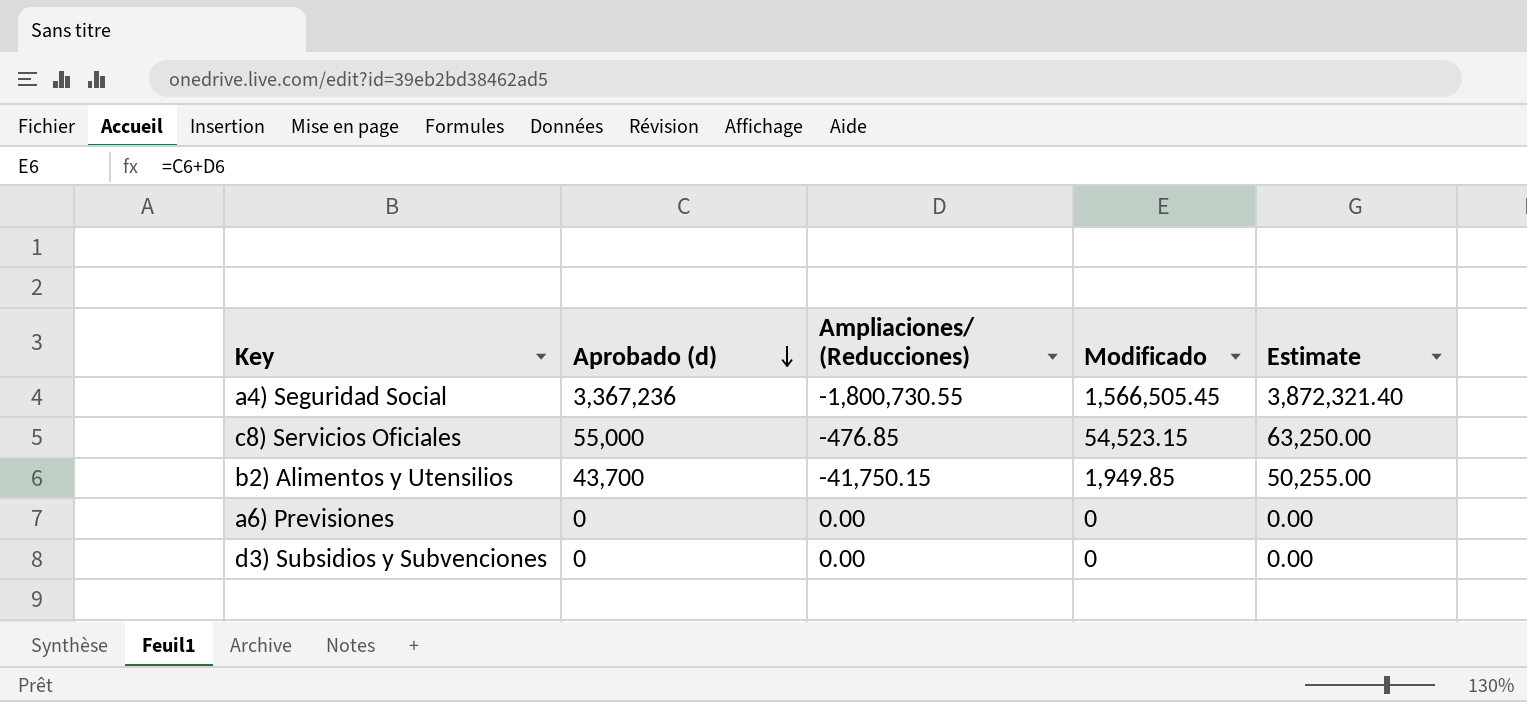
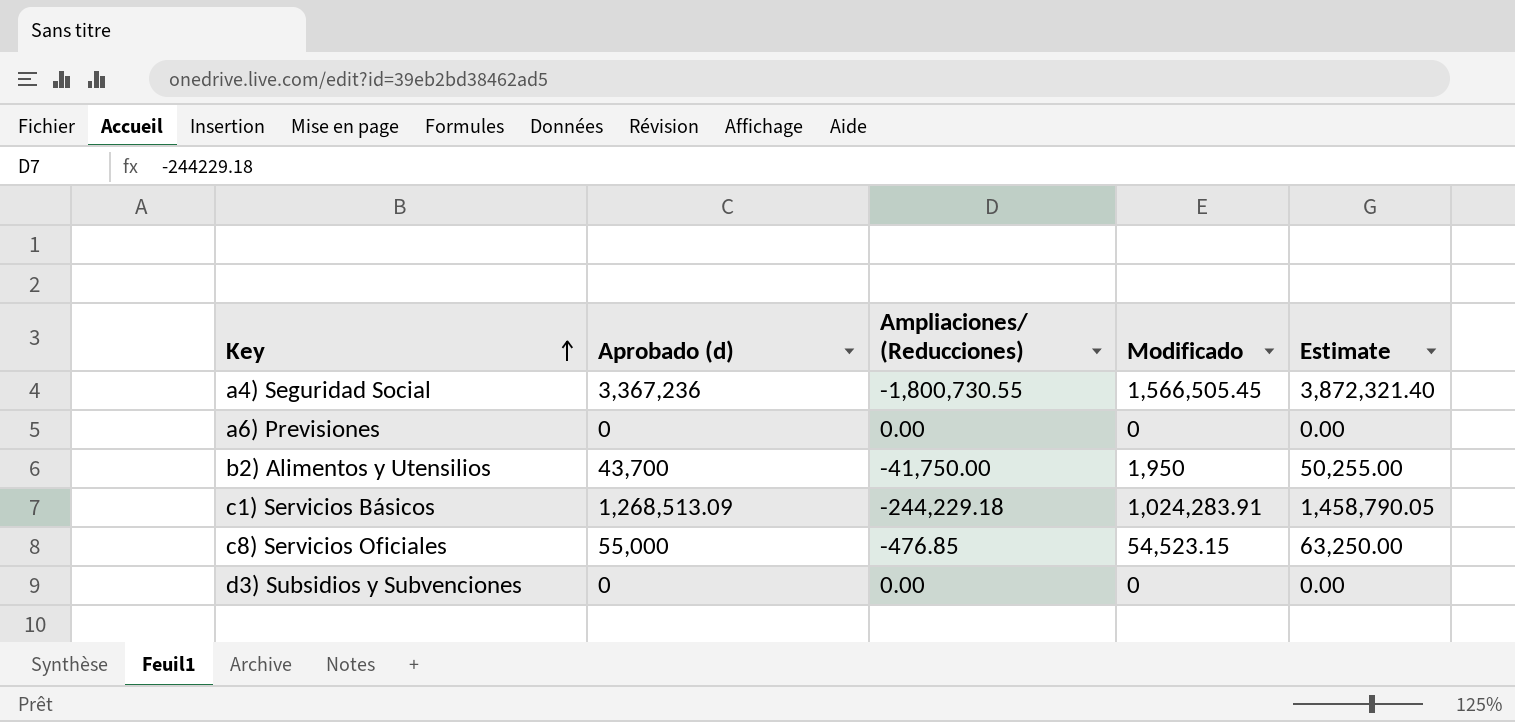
row order: Aprobado (d) descending -> Key ascending
b2) Alimentos y Utensilios | Ampliaciones/ (Reducciones): -41,750.15 -> -41,750.00
b2) Alimentos y Utensilios | Modificado: 1,949.85 -> 1,950
row c1) Servicios Básicos: none -> 1,268,513.09 | -244,229.18 | 1,024,283.91 | 1,458,790.05

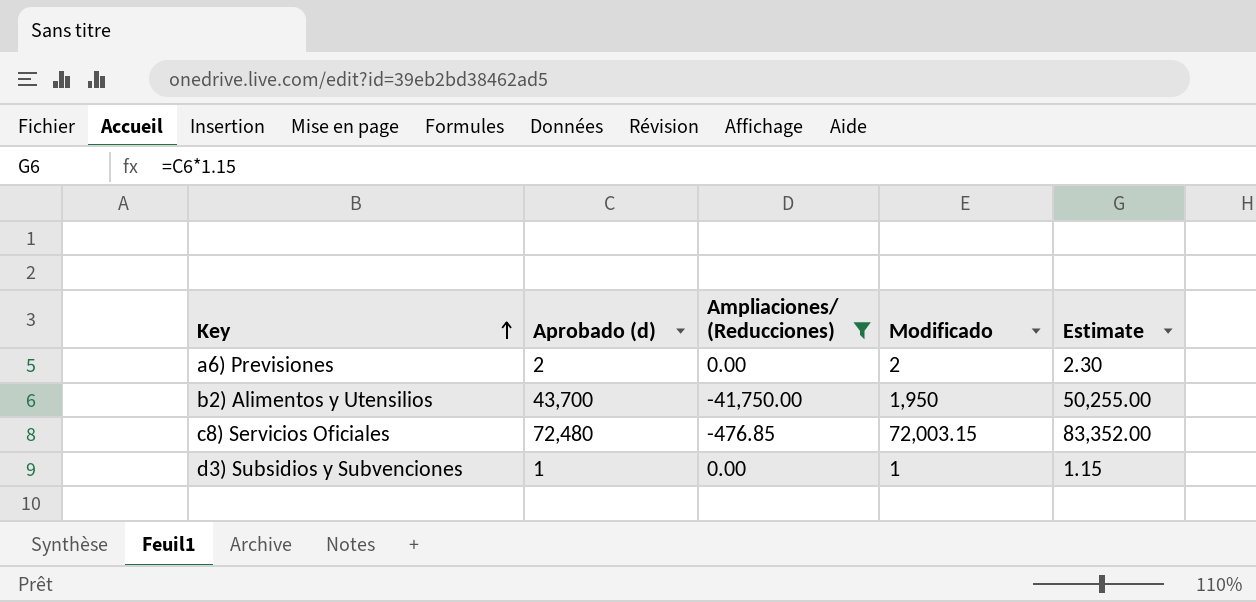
filter: none -> Ampliaciones/ (Reducciones) >= -41,750.00
a6) Previsiones | Aprobado (d): 0 -> 2
a6) Previsiones | Modificado: 0 -> 2
a6) Previsiones | Estimate: 0.00 -> 2.30
c8) Servicios Oficiales | Aprobado (d): 55,000 -> 72,480
c8) Servicios Oficiales | Modificado: 54,523.15 -> 72,003.15
c8) Servicios Oficiales | Estimate: 63,250.00 -> 83,352.00
d3) Subsidios y Subvenciones | Aprobado (d): 0 -> 1
d3) Subsidios y Subvenciones | Modificado: 0 -> 1
d3) Subsidios y Subvenciones | Estimate: 0.00 -> 1.15

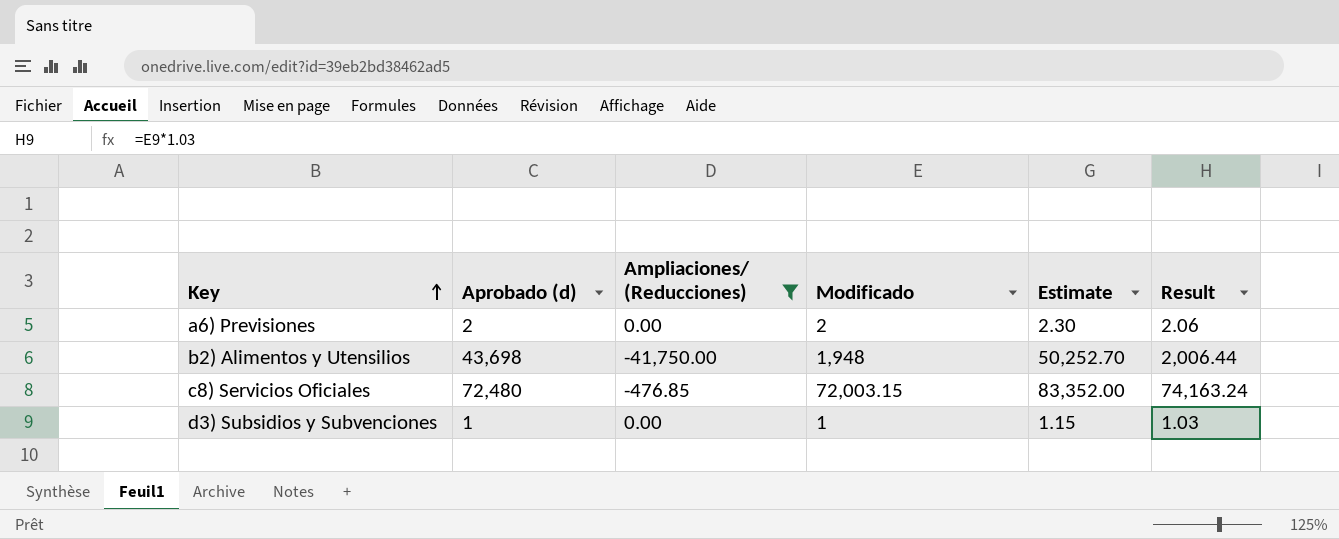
column Result | formula: none -> [Modificado] * 1.03
b2) Alimentos y Utensilios | Aprobado (d): 43,700 -> 43,698
b2) Alimentos y Utensilios | Modificado: 1,950 -> 1,948
b2) Alimentos y Utensilios | Estimate: 50,255.00 -> 50,252.70

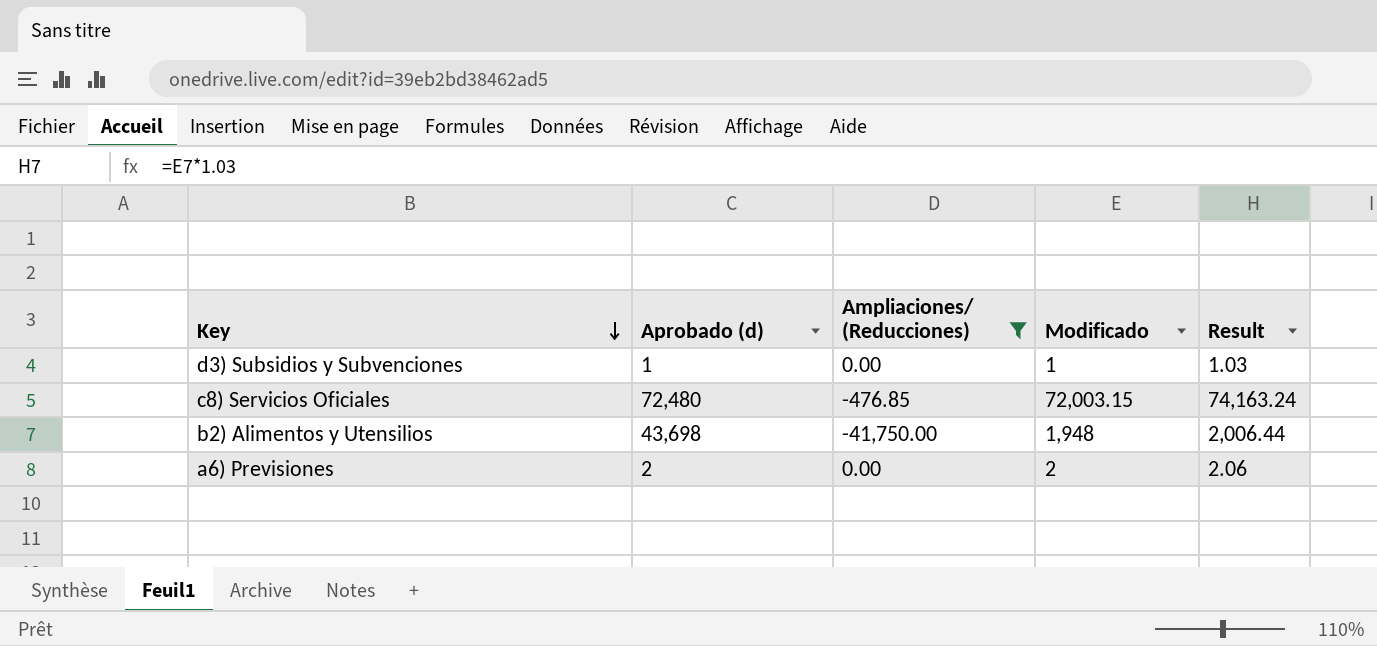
row order: Key ascending -> Key descending
column Estimate | formula: [Aprobado (d)] * 1.15 -> none

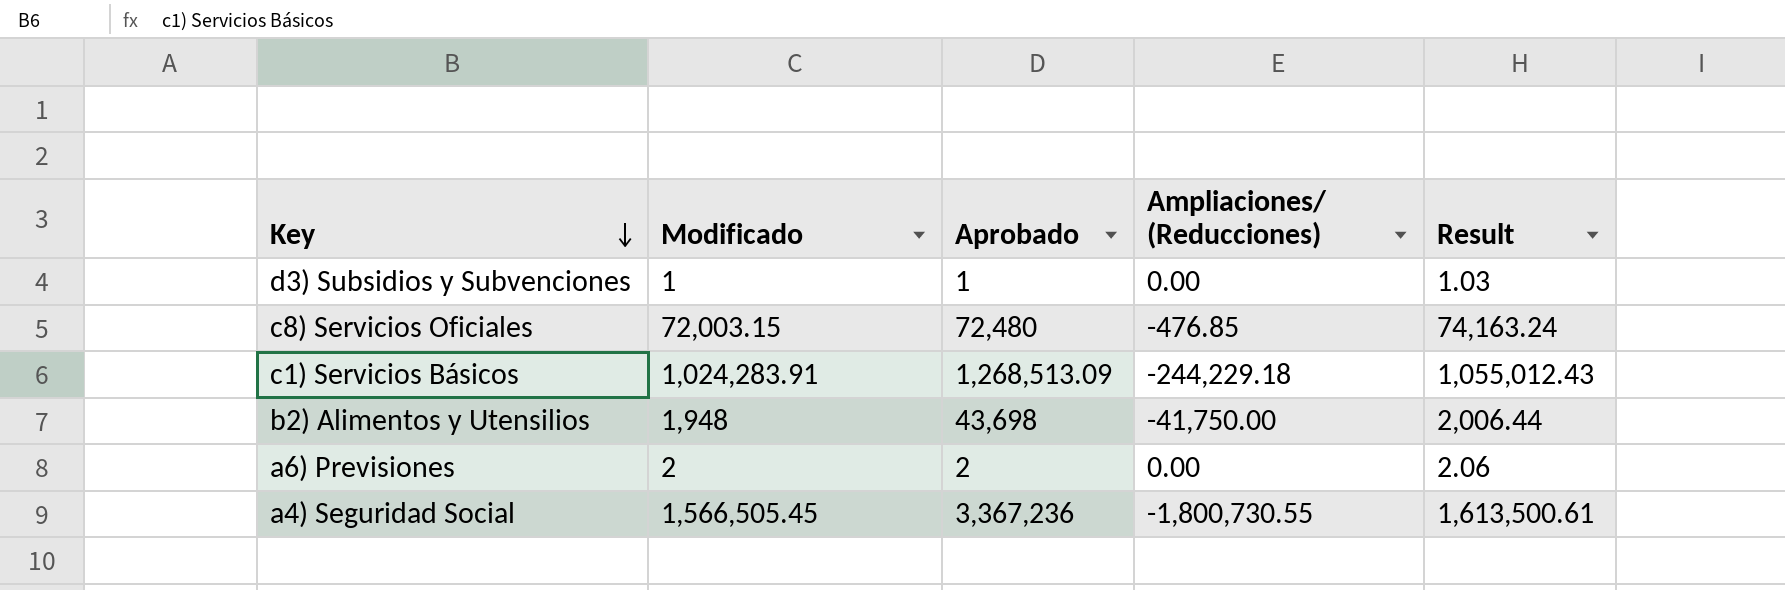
filter: Ampliaciones/ (Reducciones) >= -41,750.00 -> none
column Modificado | position: 4 -> 2
column name: Aprobado (d) -> Aprobado

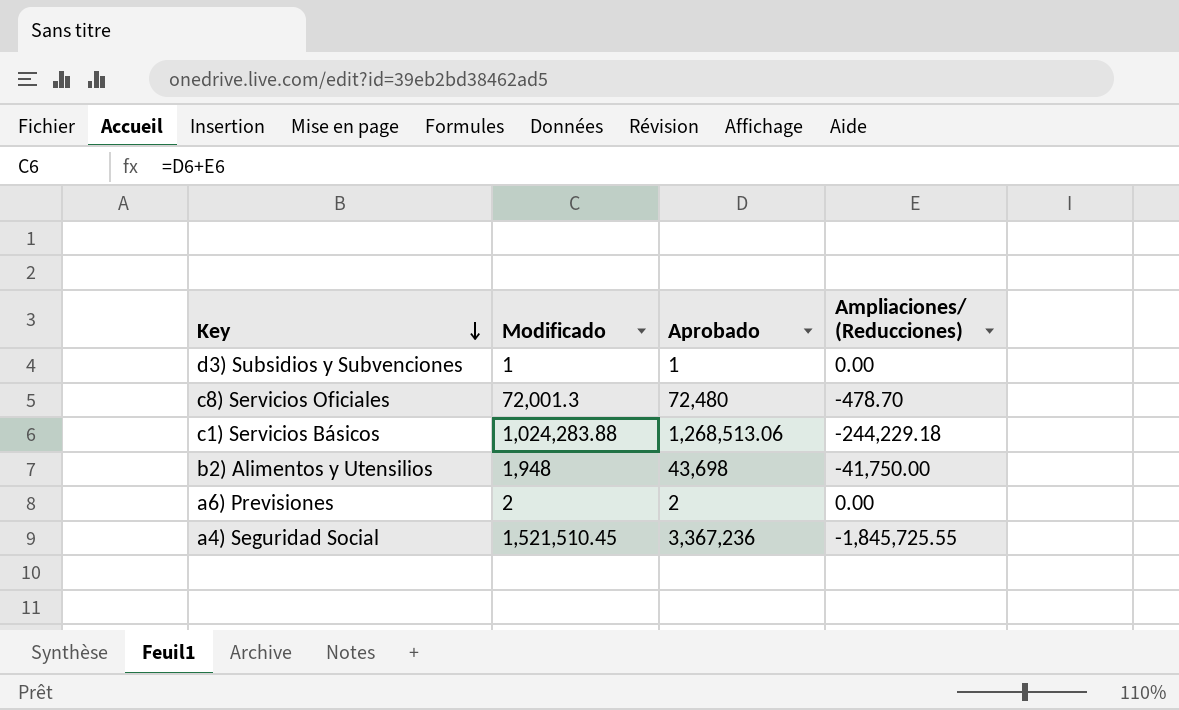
column Result | formula: [Modificado] * 1.03 -> none
c8) Servicios Oficiales | Modificado: 72,003.15 -> 72,001.3
c8) Servicios Oficiales | Ampliaciones/ (Reducciones): -476.85 -> -478.70
c1) Servicios Básicos | Modificado: 1,024,283.91 -> 1,024,283.88
c1) Servicios Básicos | Aprobado: 1,268,513.09 -> 1,268,513.06
a4) Seguridad Social | Modificado: 1,566,505.45 -> 1,521,510.45
a4) Seguridad Social | Ampliaciones/ (Reducciones): -1,800,730.55 -> -1,845,725.55

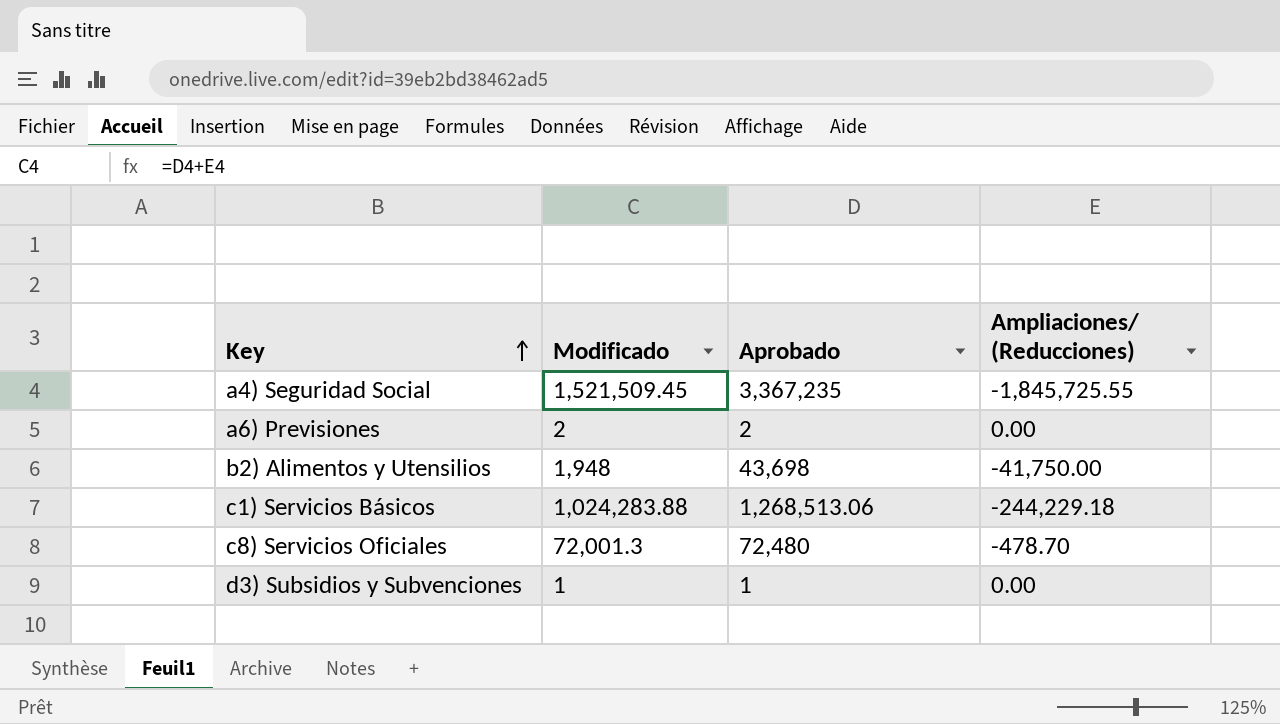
row order: Key descending -> Key ascending
a4) Seguridad Social | Modificado: 1,521,510.45 -> 1,521,509.45
a4) Seguridad Social | Aprobado: 3,367,236 -> 3,367,235

